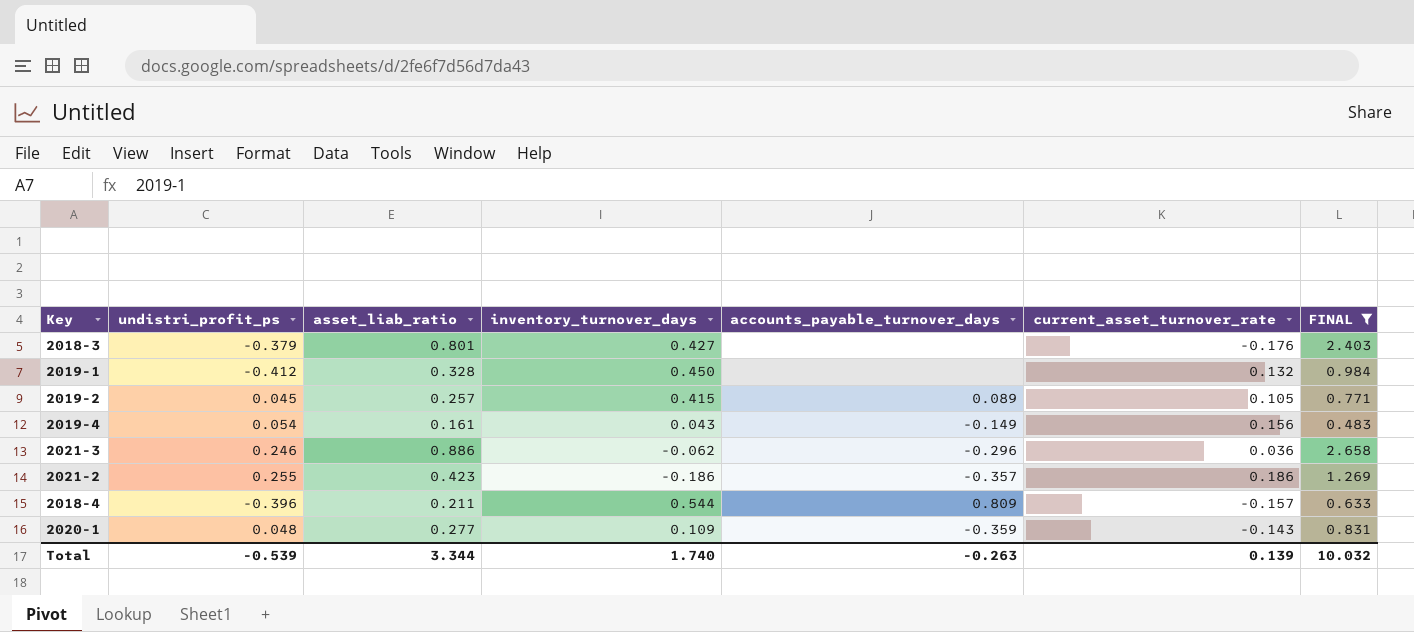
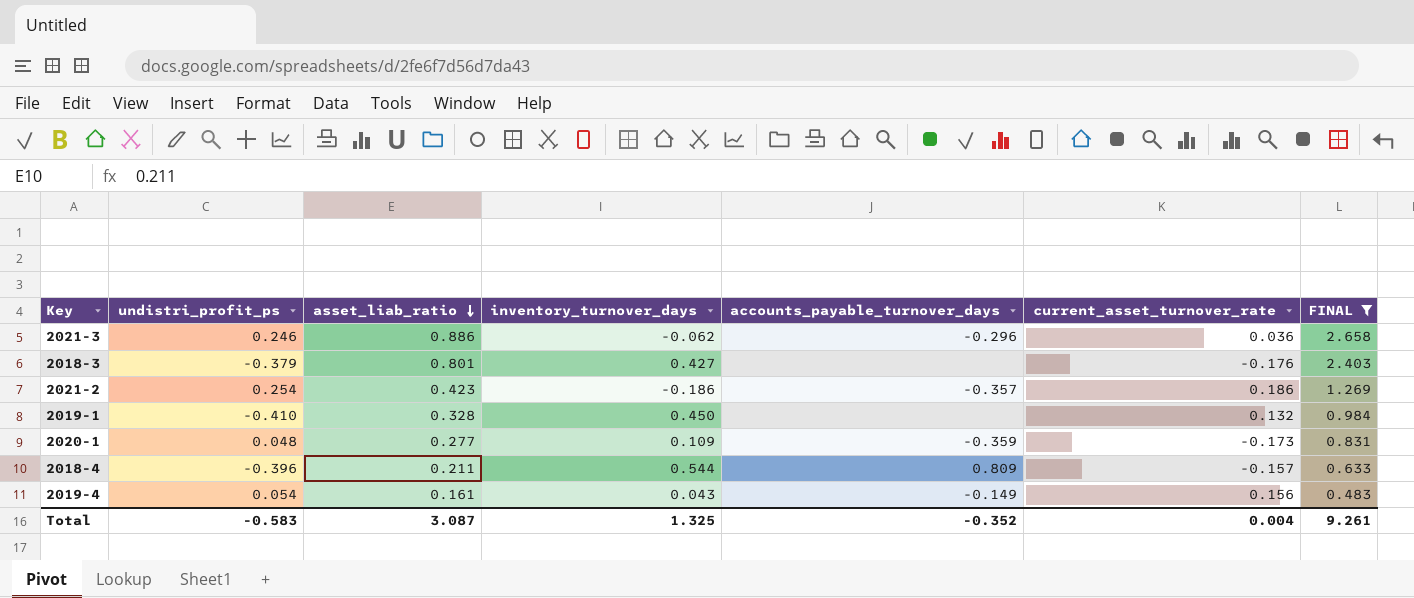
row order: none -> asset_liab_ratio descending
row 2019-2: 0.045 | 0.257 | 0.415 | 0.089 | 0.105 | 0.771 -> none
2021-2 | undistri_profit_ps: 0.255 -> 0.254
2019-1 | undistri_profit_ps: -0.412 -> -0.410
2020-1 | current_asset_turnover_rate: -0.143 -> -0.173
Total | undistri_profit_ps: -0.539 -> -0.583
Total | asset_liab_ratio: 3.344 -> 3.087
Total | inventory_turnover_days: 1.740 -> 1.325
Total | accounts_payable_turnover_days: -0.263 -> -0.352
Total | current_asset_turnover_rate: 0.139 -> 0.004
Total | FINAL: 10.032 -> 9.261

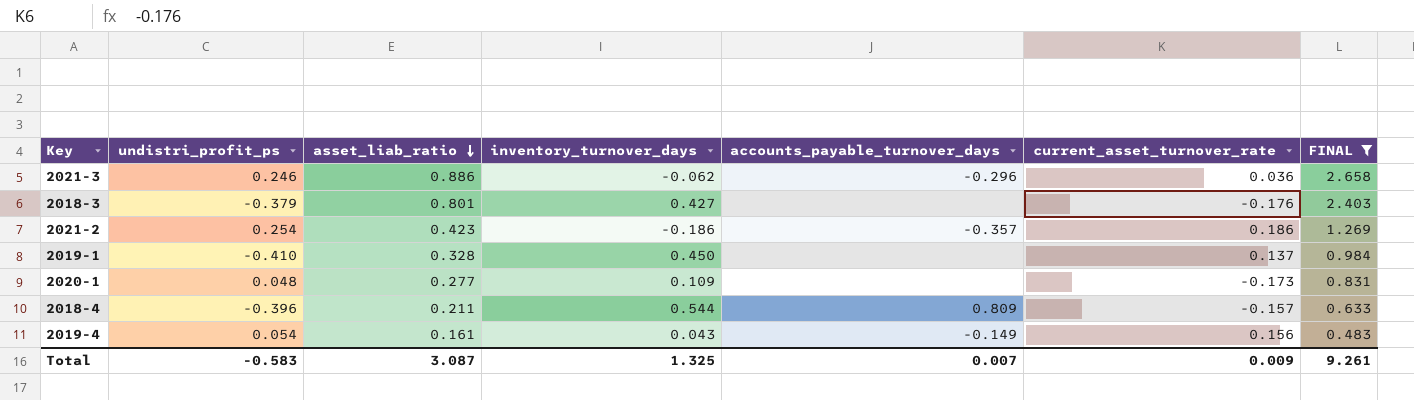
2019-1 | current_asset_turnover_rate: 0.132 -> 0.137
2020-1 | accounts_payable_turnover_days: -0.359 -> none
Total | accounts_payable_turnover_days: -0.352 -> 0.007
Total | current_asset_turnover_rate: 0.004 -> 0.009

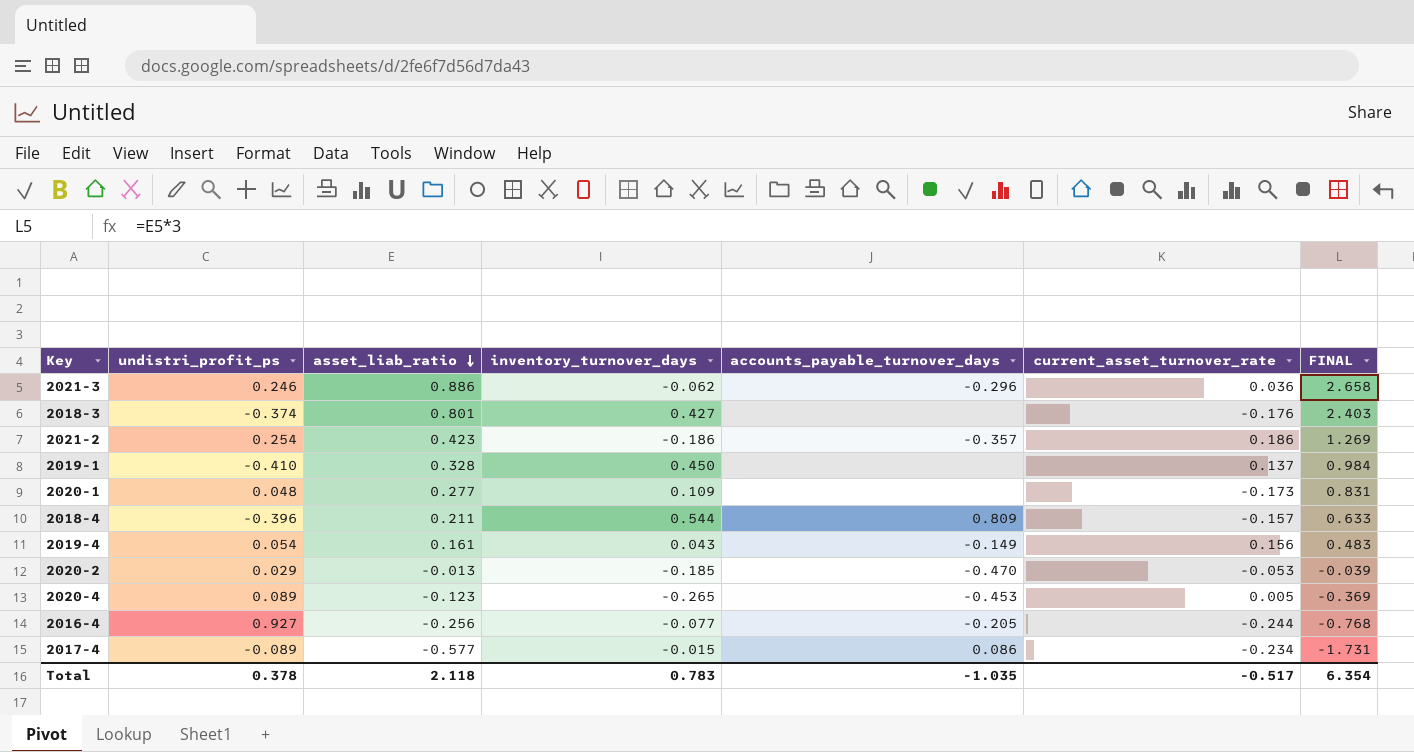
filter: FINAL >= 0.483 -> none
2018-3 | undistri_profit_ps: -0.379 -> -0.374
Total | undistri_profit_ps: -0.583 -> 0.378
Total | asset_liab_ratio: 3.087 -> 2.118
Total | inventory_turnover_days: 1.325 -> 0.783
Total | accounts_payable_turnover_days: 0.007 -> -1.035
Total | current_asset_turnover_rate: 0.009 -> -0.517
Total | FINAL: 9.261 -> 6.354

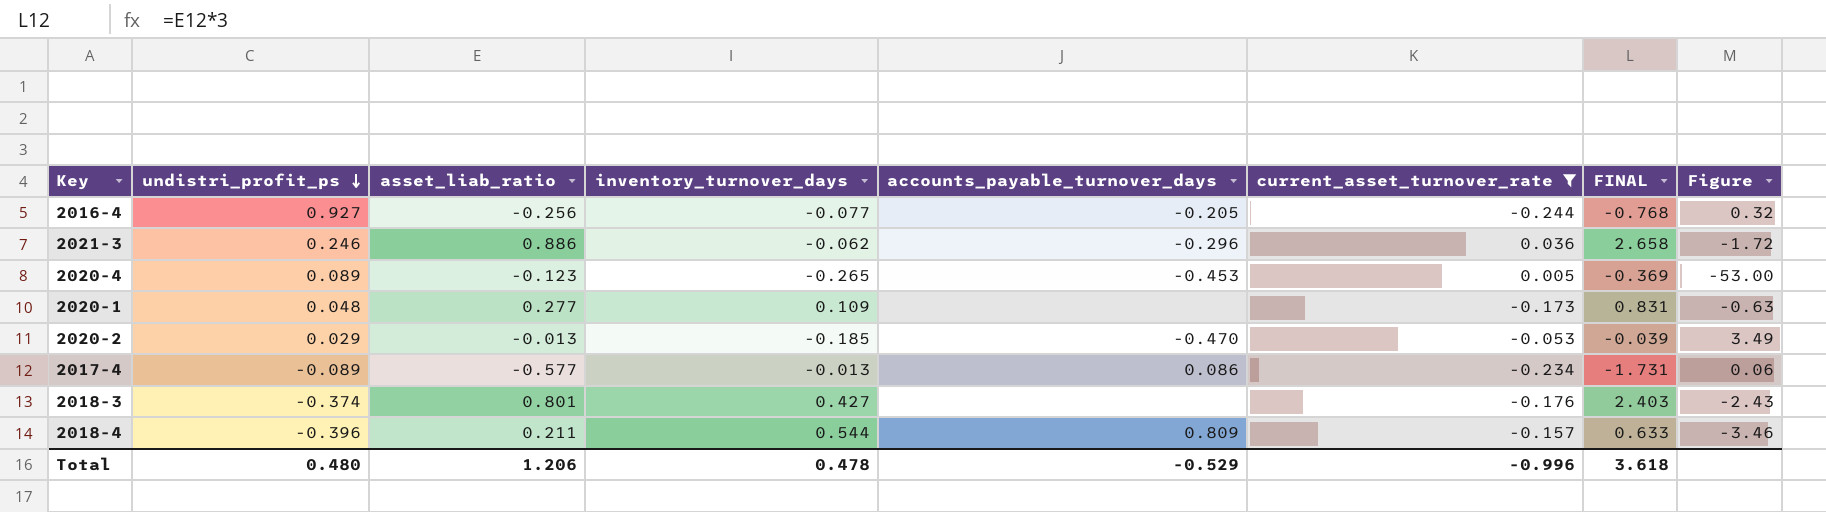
filter: none -> current_asset_turnover_rate <= 0.036
row order: asset_liab_ratio descending -> undistri_profit_ps descending
column Figure | formula: none -> [inventory_turnover_days] / [current_asset_turnover_rate]
2017-4 | inventory_turnover_days: -0.015 -> -0.013
Total | undistri_profit_ps: 0.378 -> 0.480
Total | asset_liab_ratio: 2.118 -> 1.206
Total | inventory_turnover_days: 0.783 -> 0.478
Total | accounts_payable_turnover_days: -1.035 -> -0.529
Total | current_asset_turnover_rate: -0.517 -> -0.996
Total | FINAL: 6.354 -> 3.618

